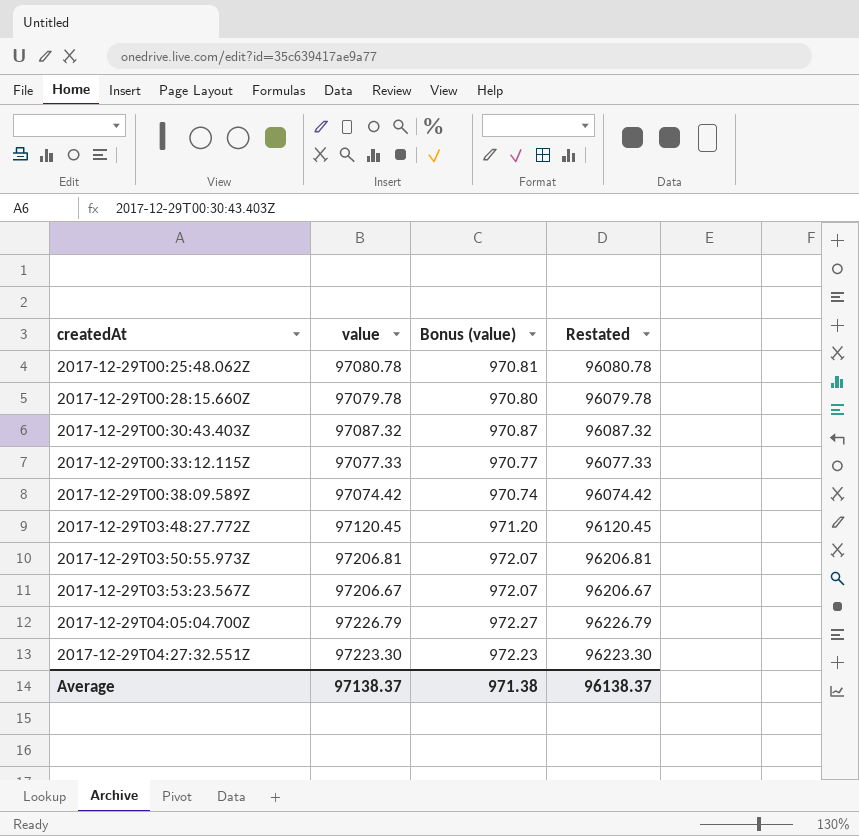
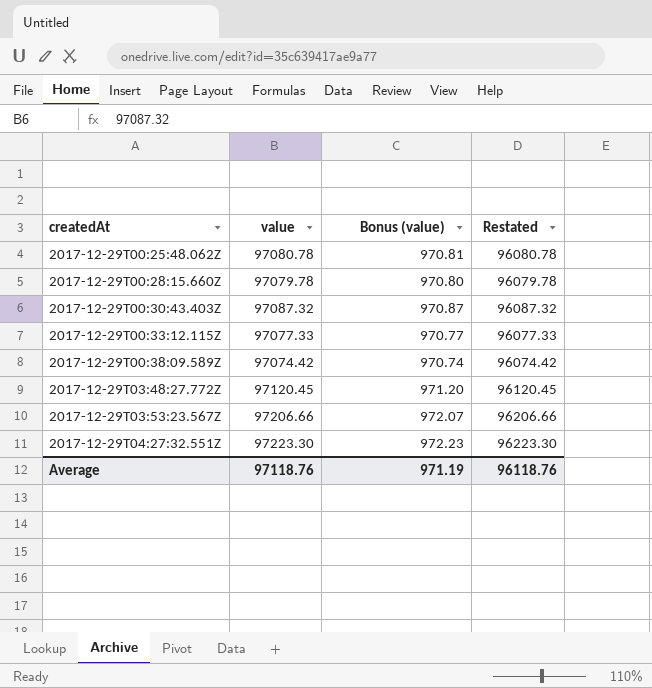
row 2017-12-29T03:50:55.973Z: 97206.81 | 972.07 | 96206.81 -> none
row 2017-12-29T04:05:04.700Z: 97226.79 | 972.27 | 96226.79 -> none
2017-12-29T03:53:23.567Z | value: 97206.67 -> 97206.66
2017-12-29T03:53:23.567Z | Restated: 96206.67 -> 96206.66
Average | value: 97138.37 -> 97118.76
Average | Bonus (value): 971.38 -> 971.19
Average | Restated: 96138.37 -> 96118.76

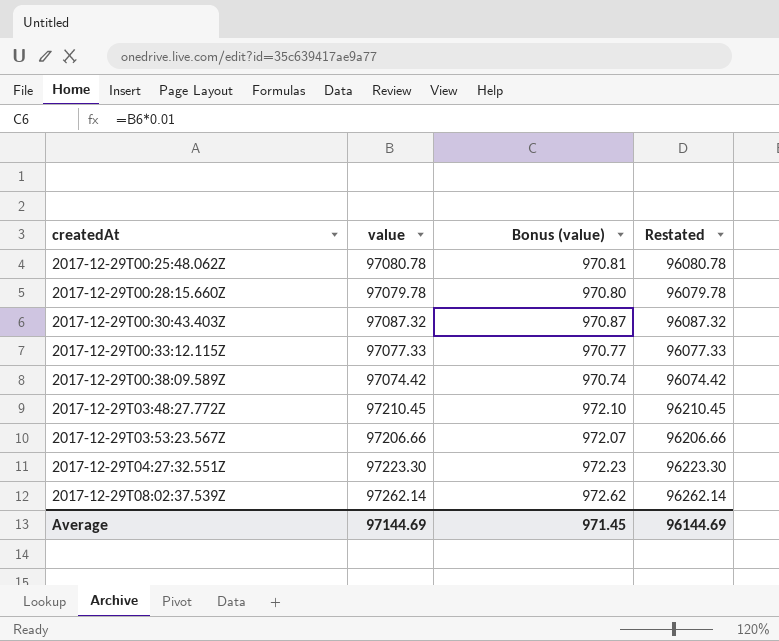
2017-12-29T03:48:27.772Z | value: 97120.45 -> 97210.45
2017-12-29T03:48:27.772Z | Bonus (value): 971.20 -> 972.10
2017-12-29T03:48:27.772Z | Restated: 96120.45 -> 96210.45
row 2017-12-29T08:02:37.539Z: none -> 97262.14 | 972.62 | 96262.14
Average | value: 97118.76 -> 97144.69
Average | Bonus (value): 971.19 -> 971.45
Average | Restated: 96118.76 -> 96144.69

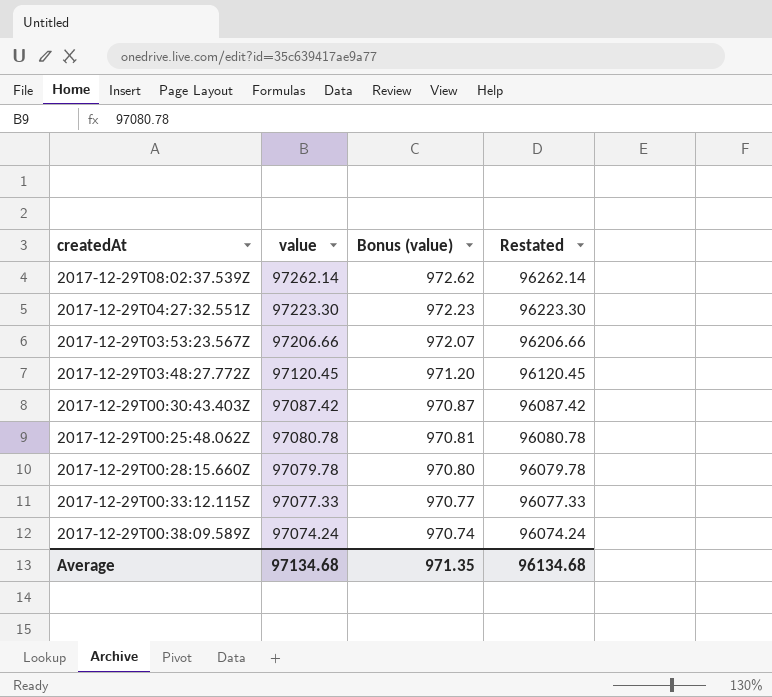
row order: createdAt ascending -> value descending
2017-12-29T03:48:27.772Z | value: 97210.45 -> 97120.45
2017-12-29T03:48:27.772Z | Bonus (value): 972.10 -> 971.20
2017-12-29T03:48:27.772Z | Restated: 96210.45 -> 96120.45
2017-12-29T00:30:43.403Z | value: 97087.32 -> 97087.42
2017-12-29T00:30:43.403Z | Restated: 96087.32 -> 96087.42
2017-12-29T00:38:09.589Z | value: 97074.42 -> 97074.24
2017-12-29T00:38:09.589Z | Restated: 96074.42 -> 96074.24
Average | value: 97144.69 -> 97134.68
Average | Bonus (value): 971.45 -> 971.35
Average | Restated: 96144.69 -> 96134.68

